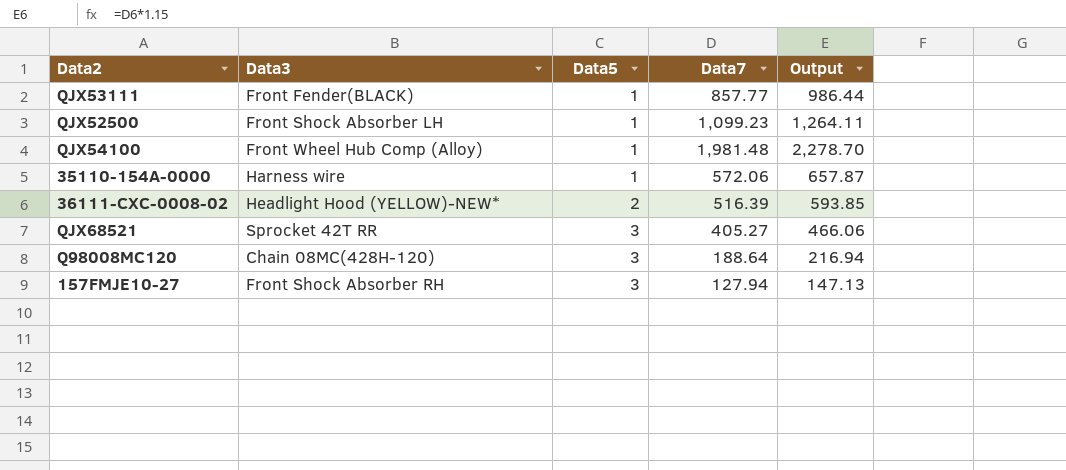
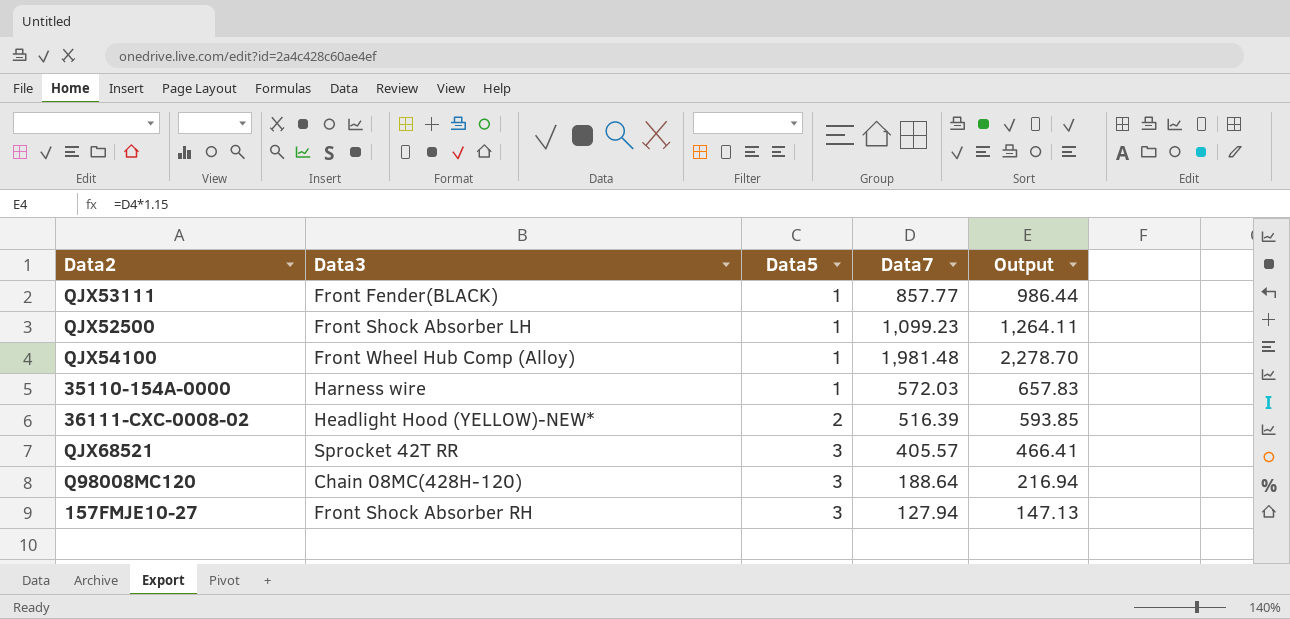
35110-154A-0000 | Data7: 572.06 -> 572.03
35110-154A-0000 | Output: 657.87 -> 657.83
QJX68521 | Data7: 405.27 -> 405.57
QJX68521 | Output: 466.06 -> 466.41

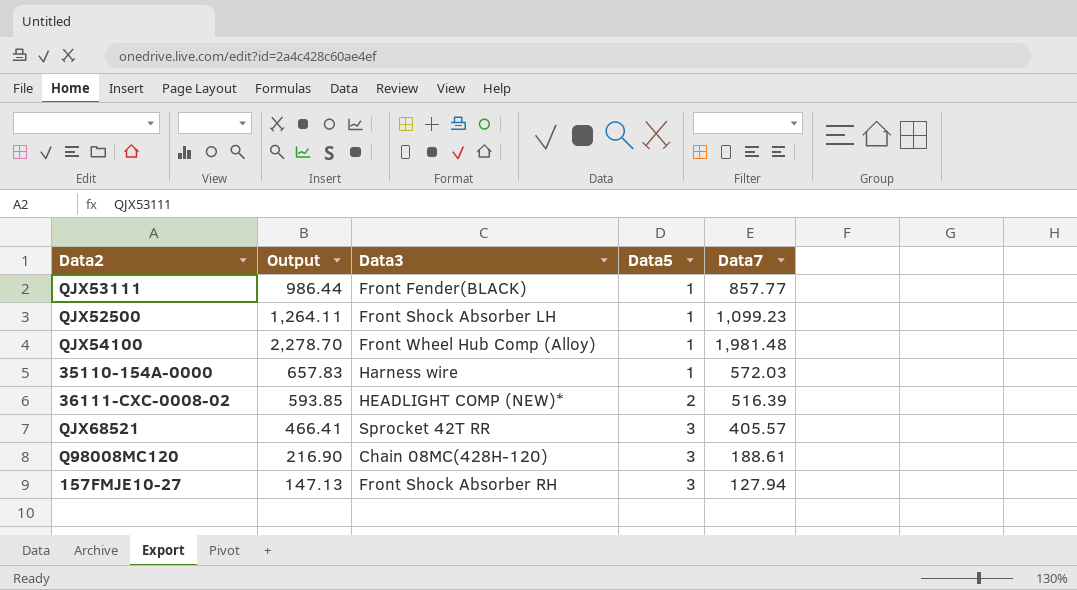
column Output | position: 5 -> 2
36111-CXC-0008-02 | Data3: Headlight Hood (YELLOW)-NEW* -> HEADLIGHT COMP (NEW)*
Q98008MC120 | Output: 216.94 -> 216.90
Q98008MC120 | Data7: 188.64 -> 188.61

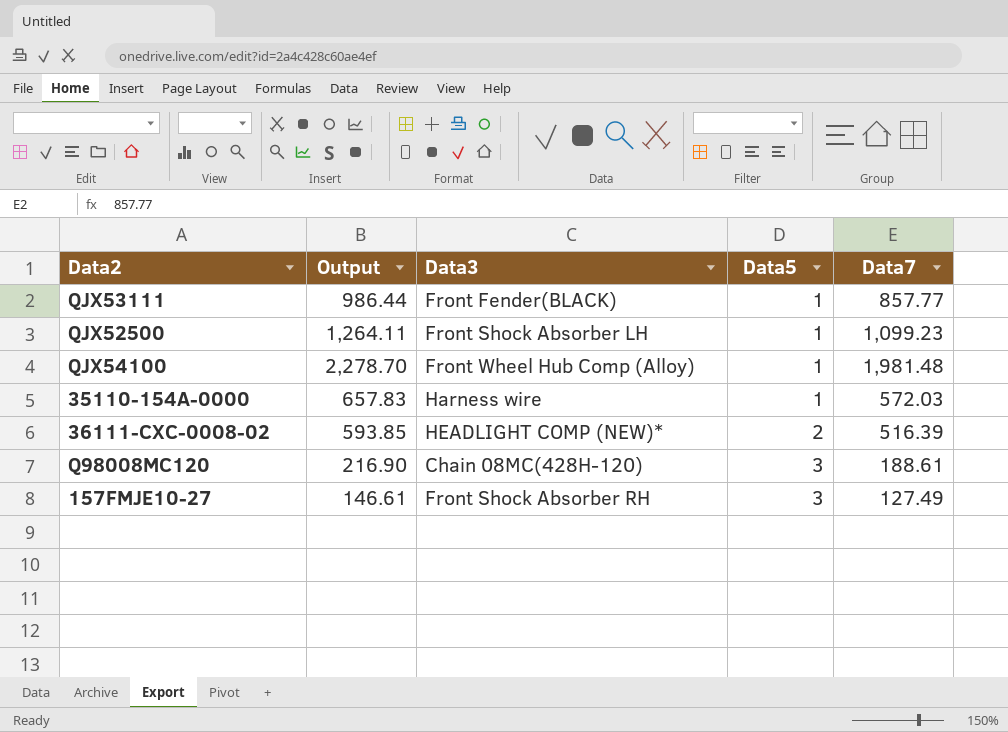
row QJX68521: 466.41 | Sprocket 42T RR | 3 | 405.57 -> none
157FMJE10-27 | Output: 147.13 -> 146.61
157FMJE10-27 | Data7: 127.94 -> 127.49

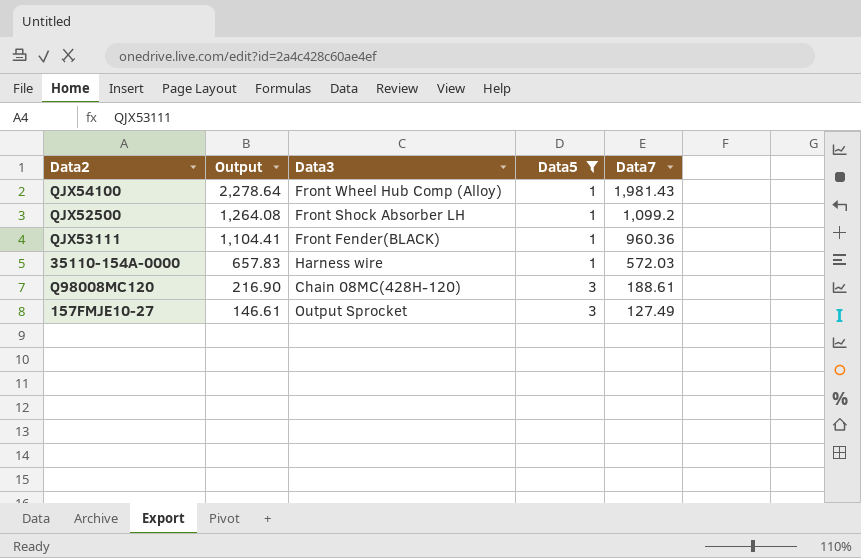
filter: none -> Data5 != 2
row order: Data5 ascending -> Output descending
QJX54100 | Output: 2,278.70 -> 2,278.64
QJX54100 | Data7: 1,981.48 -> 1,981.43
QJX52500 | Output: 1,264.11 -> 1,264.08
QJX52500 | Data7: 1,099.23 -> 1,099.2
QJX53111 | Output: 986.44 -> 1,104.41
QJX53111 | Data7: 857.77 -> 960.36
157FMJE10-27 | Data3: Front Shock Absorber RH -> Output Sprocket

